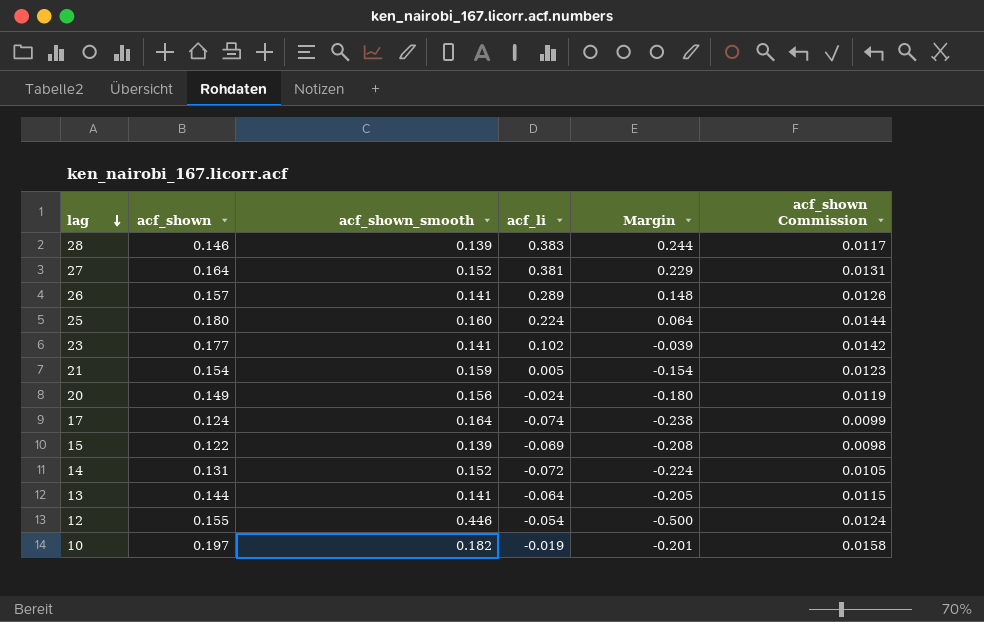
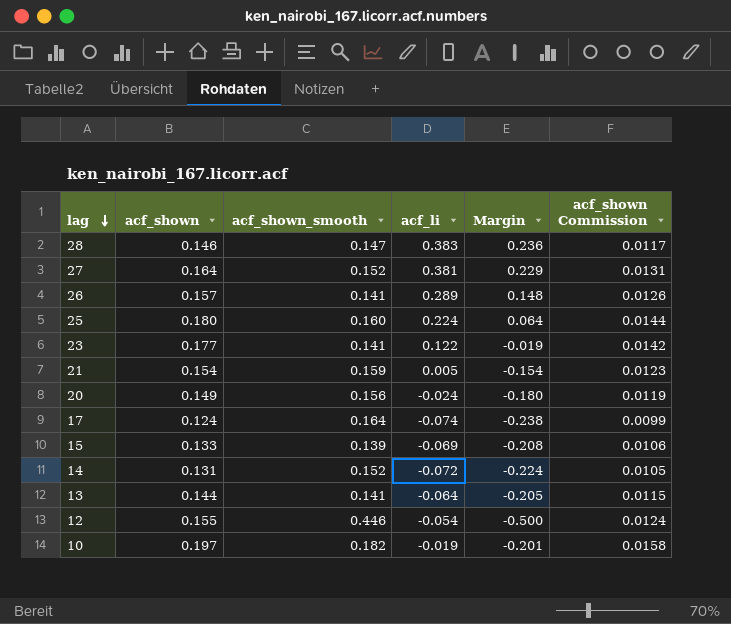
28 | acf_shown_smooth: 0.139 -> 0.147
28 | Margin: 0.244 -> 0.236
23 | acf_li: 0.102 -> 0.122
23 | Margin: -0.039 -> -0.019
15 | acf_shown: 0.122 -> 0.133
15 | acf_shown Commission: 0.0098 -> 0.0106

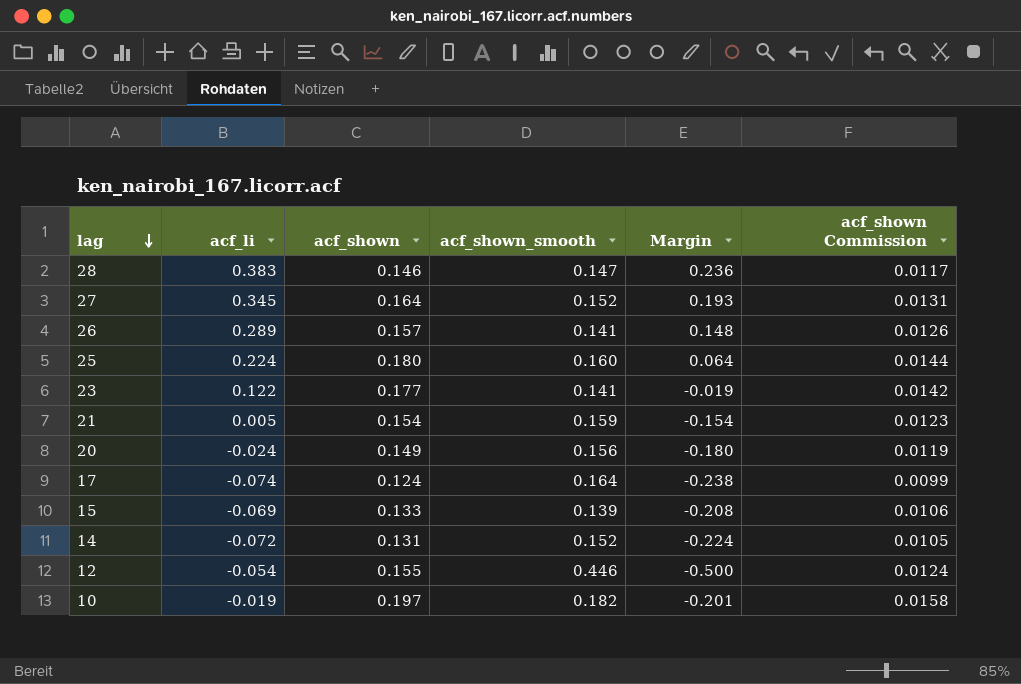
column acf_li | position: 4 -> 2
row 13: 0.144 | 0.141 | -0.064 | -0.205 | 0.0115 -> none
27 | acf_li: 0.381 -> 0.345
27 | Margin: 0.229 -> 0.193

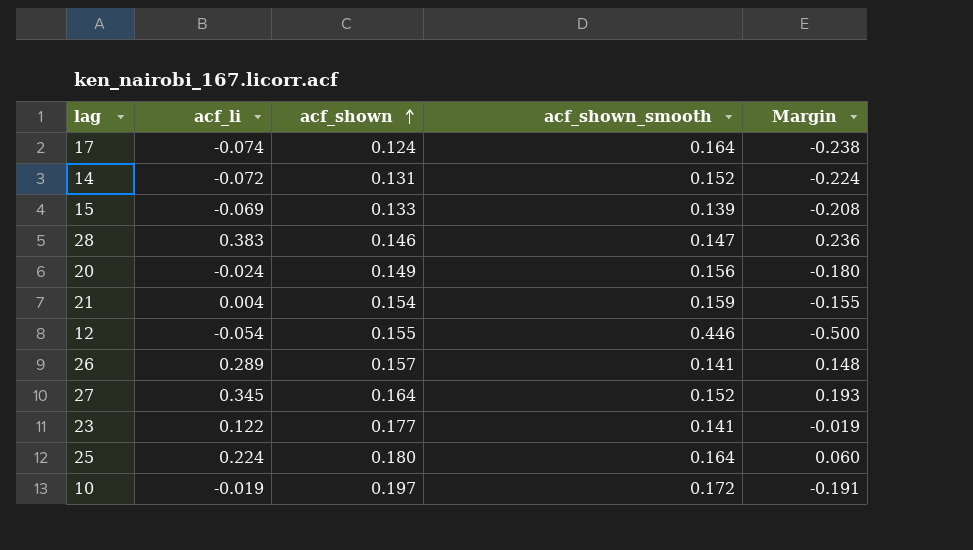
row order: lag descending -> acf_shown ascending
column acf_shown Commission | formula: [acf_shown] * 0.08 -> none
21 | acf_li: 0.005 -> 0.004
21 | Margin: -0.154 -> -0.155
25 | acf_shown_smooth: 0.160 -> 0.164
25 | Margin: 0.064 -> 0.060
10 | acf_shown_smooth: 0.182 -> 0.172
10 | Margin: -0.201 -> -0.191

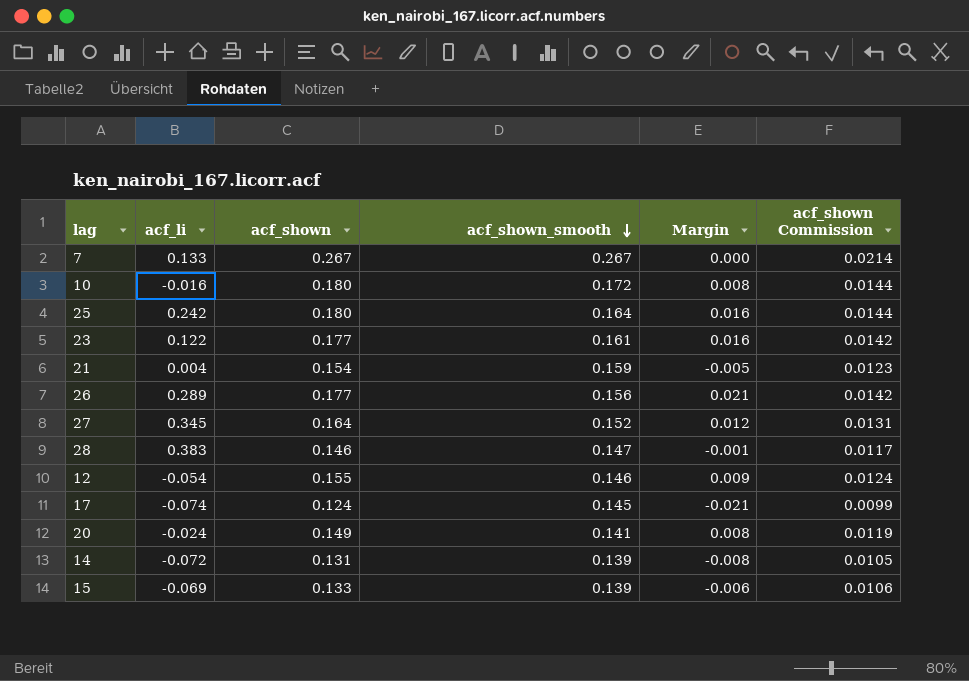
row order: acf_shown ascending -> acf_shown_smooth descending
column Margin | formula: [acf_li] - [acf_shown_smooth] -> [acf_shown] - [acf_shown_smooth]
column acf_shown Commission | formula: none -> [acf_shown] * 0.08
row 7: none -> 0.133 | 0.267 | 0.267 | 0.000 | 0.0214
10 | acf_li: -0.019 -> -0.016
10 | acf_shown: 0.197 -> 0.180
25 | acf_li: 0.224 -> 0.242
23 | acf_shown_smooth: 0.141 -> 0.161
26 | acf_shown: 0.157 -> 0.177
26 | acf_shown_smooth: 0.141 -> 0.156
12 | acf_shown_smooth: 0.446 -> 0.146
17 | acf_shown_smooth: 0.164 -> 0.145
20 | acf_shown_smooth: 0.156 -> 0.141
14 | acf_shown_smooth: 0.152 -> 0.139

